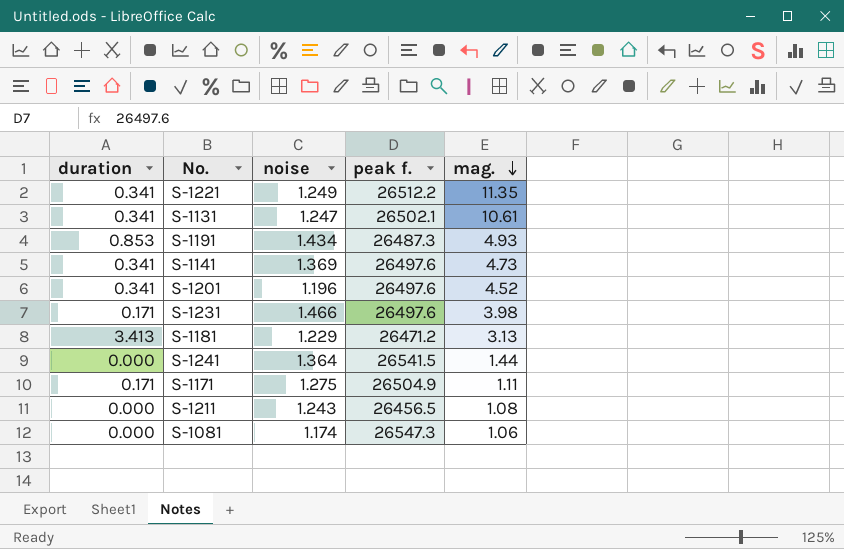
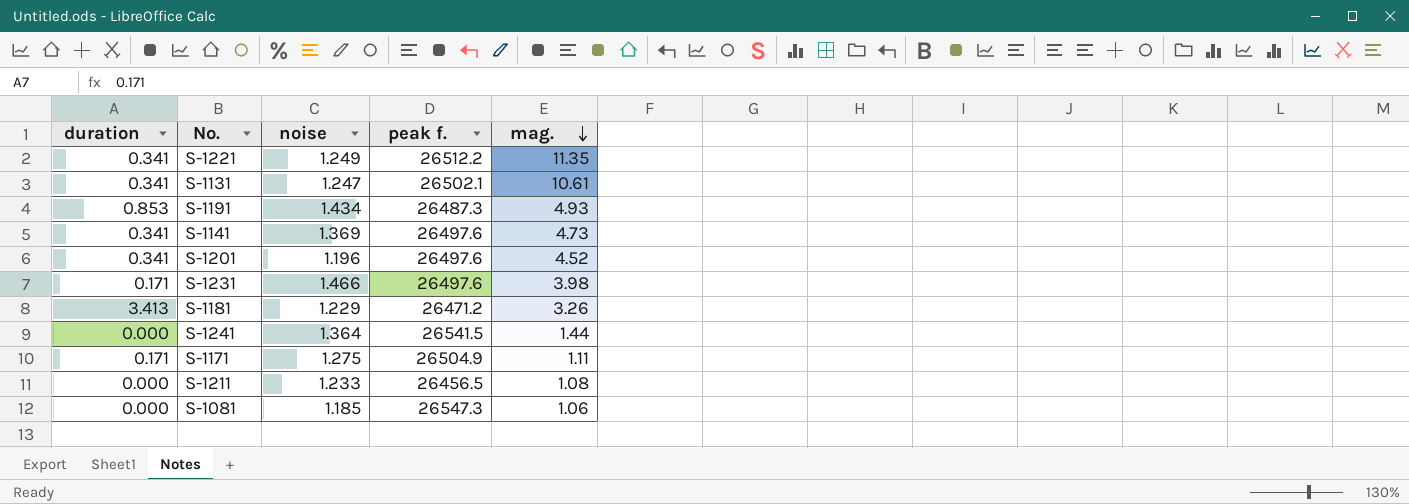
S-1181 | mag.: 3.13 -> 3.26
S-1211 | noise: 1.243 -> 1.233
S-1081 | noise: 1.174 -> 1.185

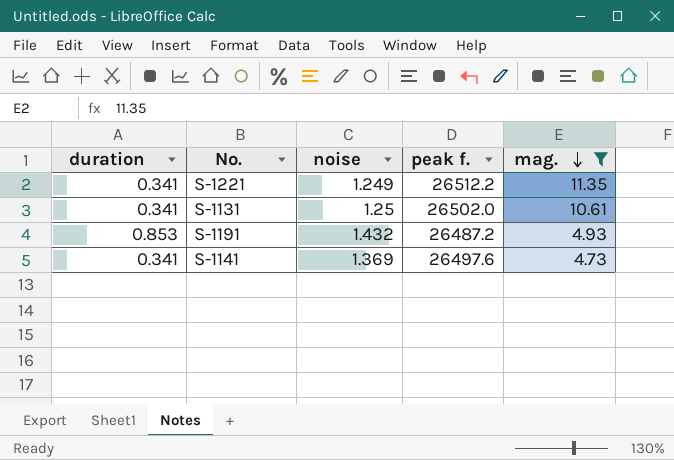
filter: none -> mag. >= 4.73
S-1131 | noise: 1.247 -> 1.25
S-1131 | peak f.: 26502.1 -> 26502.0
S-1191 | noise: 1.434 -> 1.432
S-1191 | peak f.: 26487.3 -> 26487.2

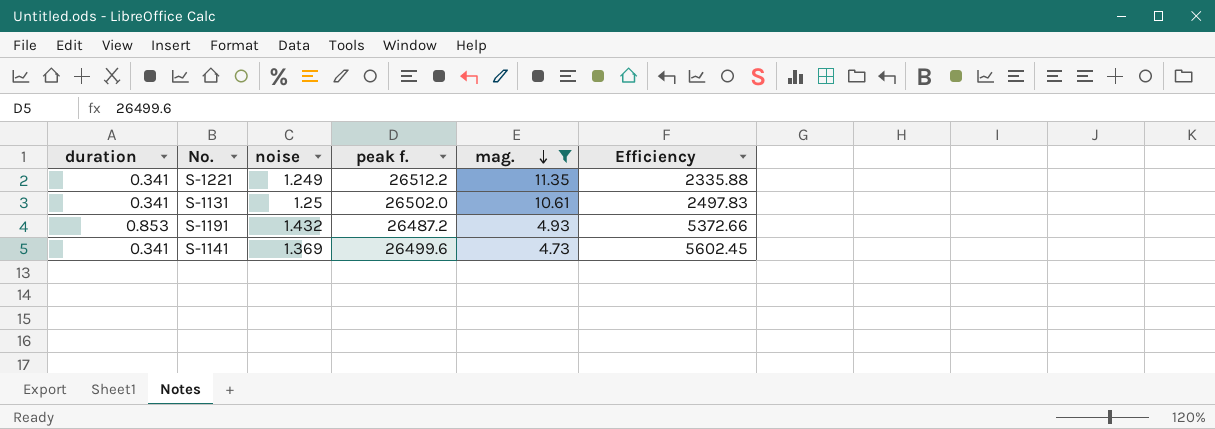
column Efficiency | formula: none -> [peak f.] / [mag.]
S-1141 | peak f.: 26497.6 -> 26499.6

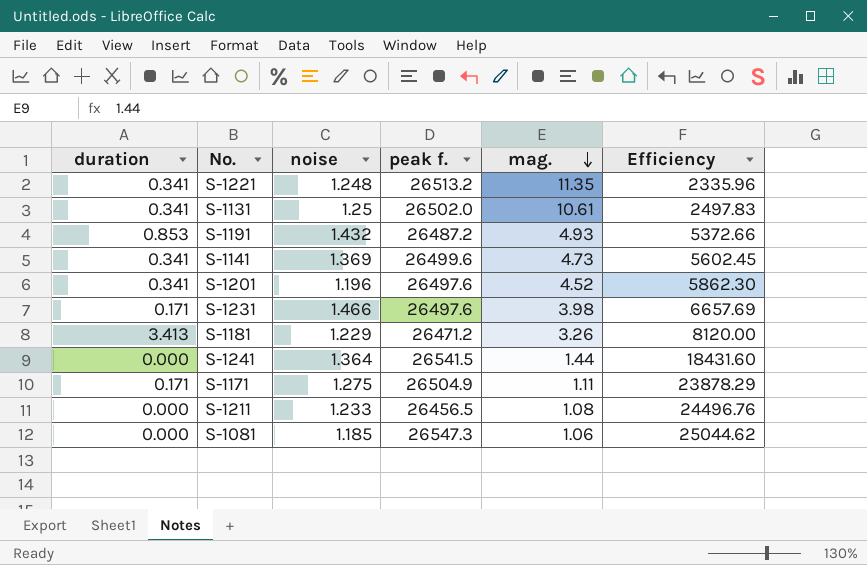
filter: mag. >= 4.73 -> none
S-1221 | noise: 1.249 -> 1.248
S-1221 | peak f.: 26512.2 -> 26513.2
S-1221 | Efficiency: 2335.88 -> 2335.96

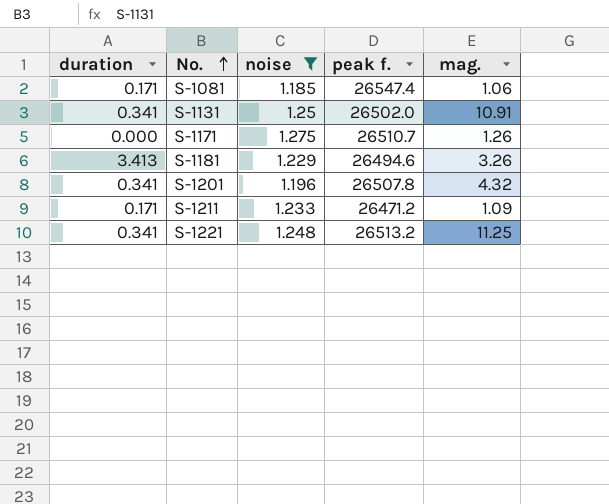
filter: none -> noise <= 1.275
row order: mag. descending -> No. ascending
column Efficiency | formula: [peak f.] / [mag.] -> none
S-1081 | duration: 0.000 -> 0.171
S-1081 | peak f.: 26547.3 -> 26547.4
S-1131 | mag.: 10.61 -> 10.91
S-1171 | duration: 0.171 -> 0.000
S-1171 | peak f.: 26504.9 -> 26510.7
S-1171 | mag.: 1.11 -> 1.26
S-1181 | peak f.: 26471.2 -> 26494.6
S-1201 | peak f.: 26497.6 -> 26507.8
S-1201 | mag.: 4.52 -> 4.32
S-1211 | duration: 0.000 -> 0.171
S-1211 | peak f.: 26456.5 -> 26471.2
S-1211 | mag.: 1.08 -> 1.09
S-1221 | mag.: 11.35 -> 11.25

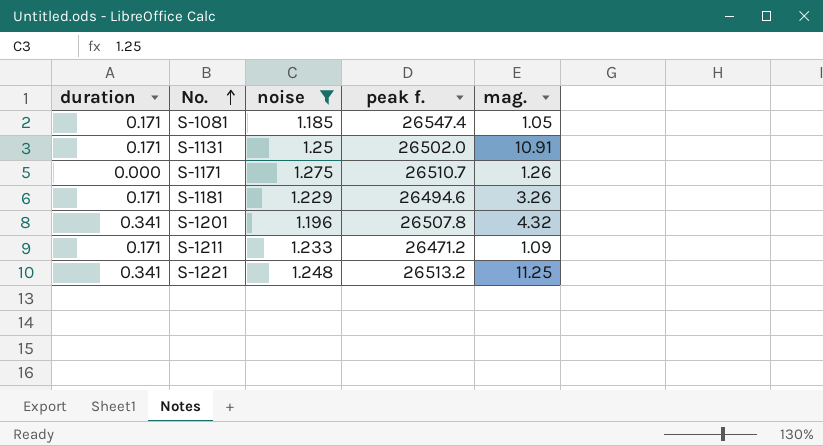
S-1081 | mag.: 1.06 -> 1.05
S-1131 | duration: 0.341 -> 0.171
S-1181 | duration: 3.413 -> 0.171

